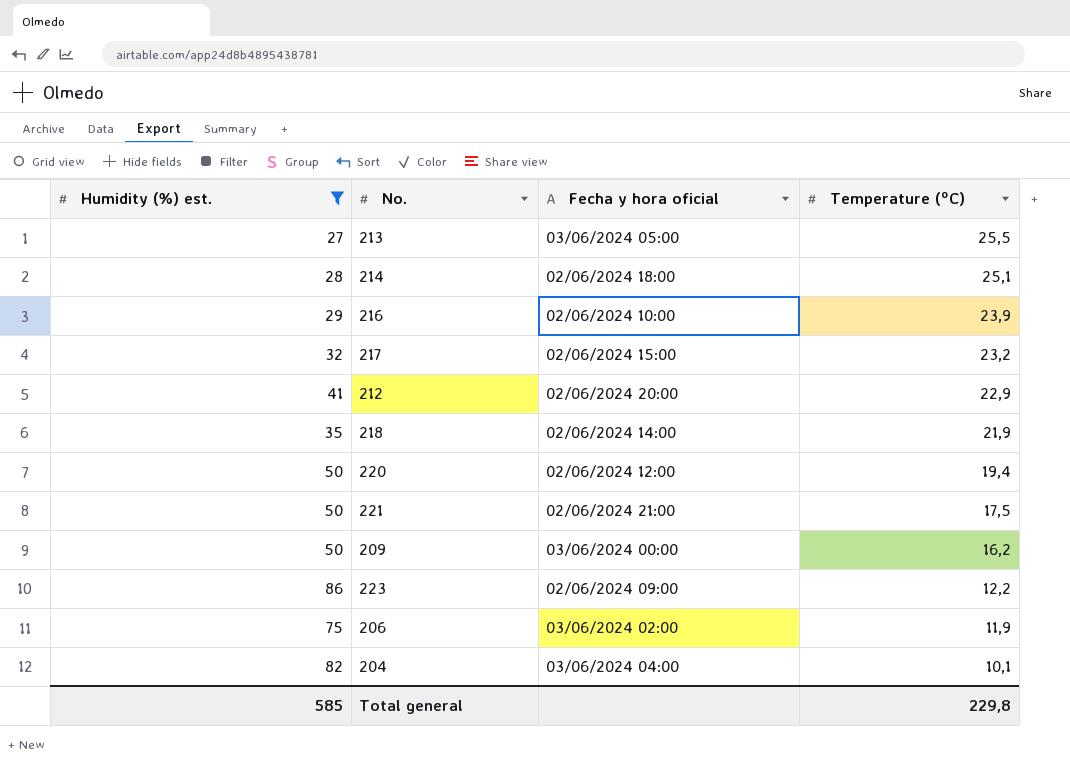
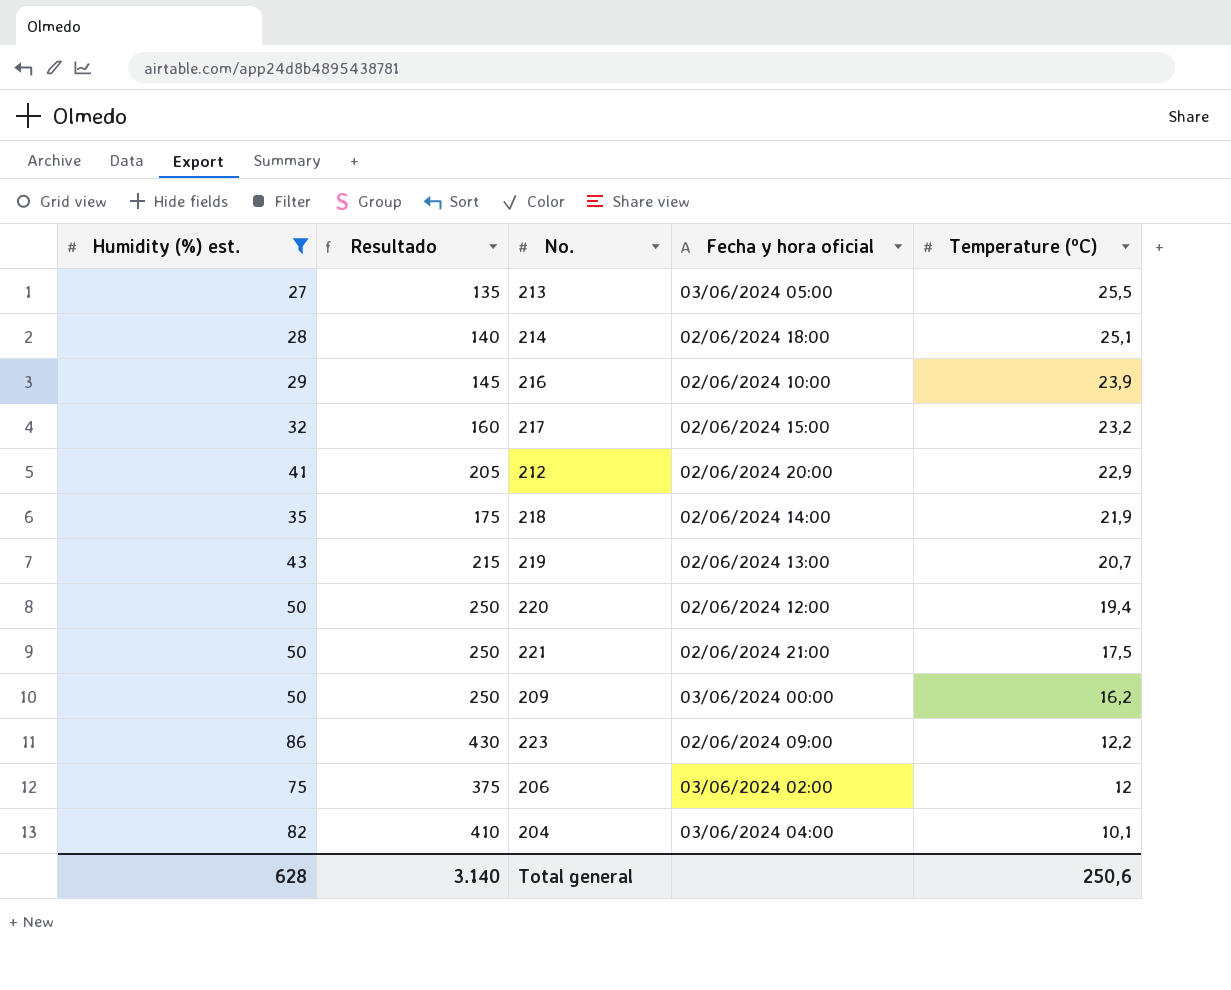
column Resultado | formula: none -> [Humidity (%) est.] * 5
row 219: none -> 43 | 215 | 02/06/2024 13:00 | 20,7
206 | Temperature (ºC): 11,9 -> 12
Total general | Humidity (%) est.: 585 -> 628
Total general | Temperature (ºC): 229,8 -> 250,6

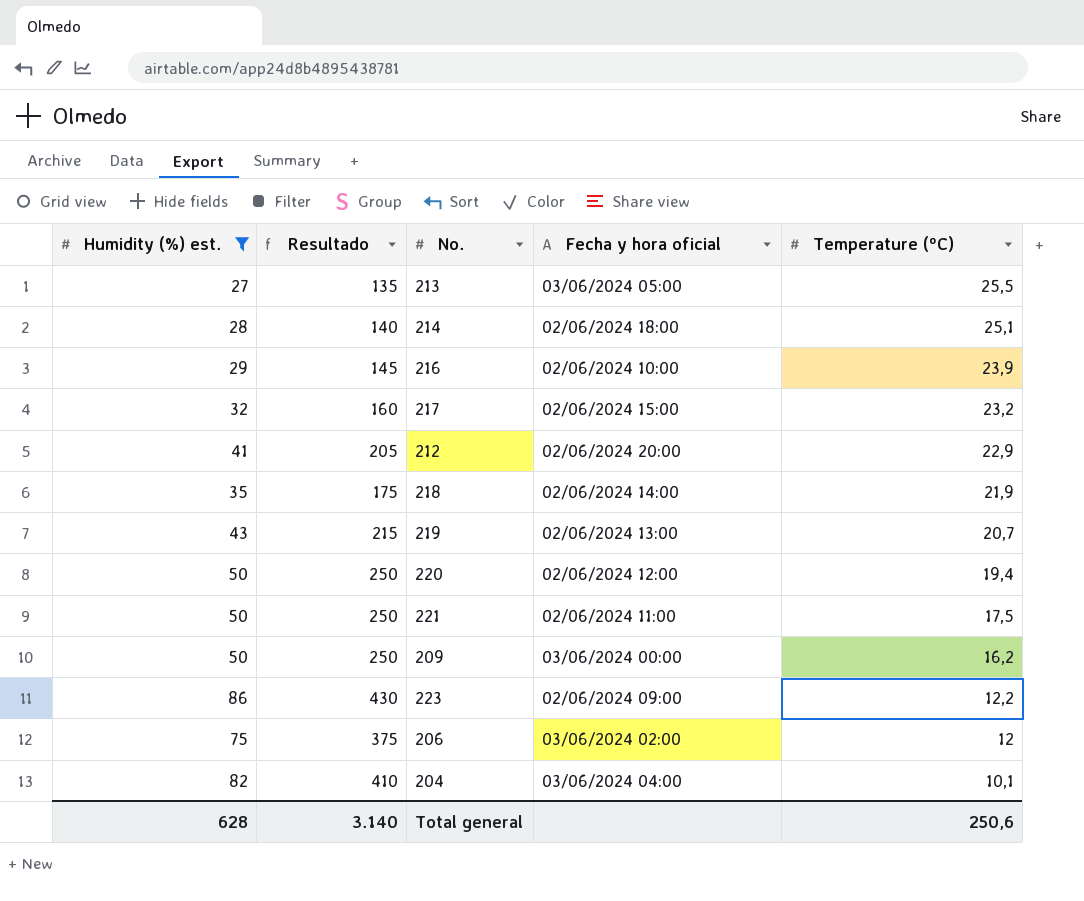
221 | Fecha y hora oficial: 02/06/2024 21:00 -> 02/06/2024 11:00

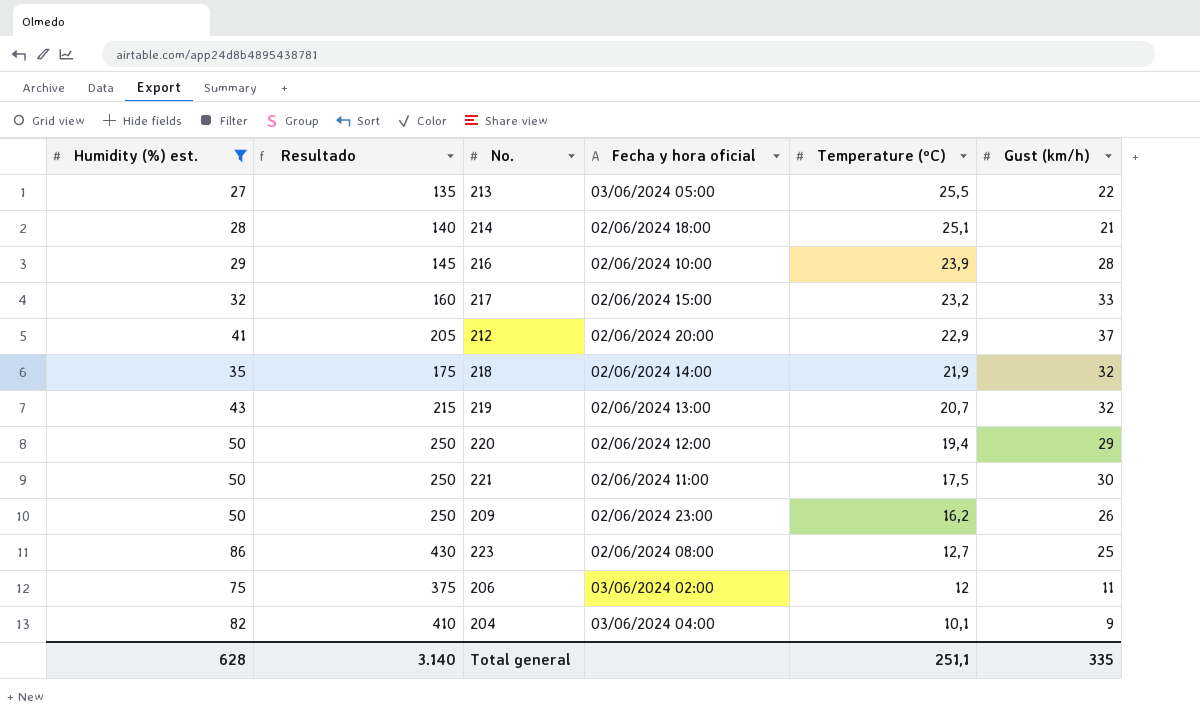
column Gust (km/h) | position: none -> 6
209 | Fecha y hora oficial: 03/06/2024 00:00 -> 02/06/2024 23:00
223 | Fecha y hora oficial: 02/06/2024 09:00 -> 02/06/2024 08:00
223 | Temperature (ºC): 12,2 -> 12,7
Total general | Temperature (ºC): 250,6 -> 251,1

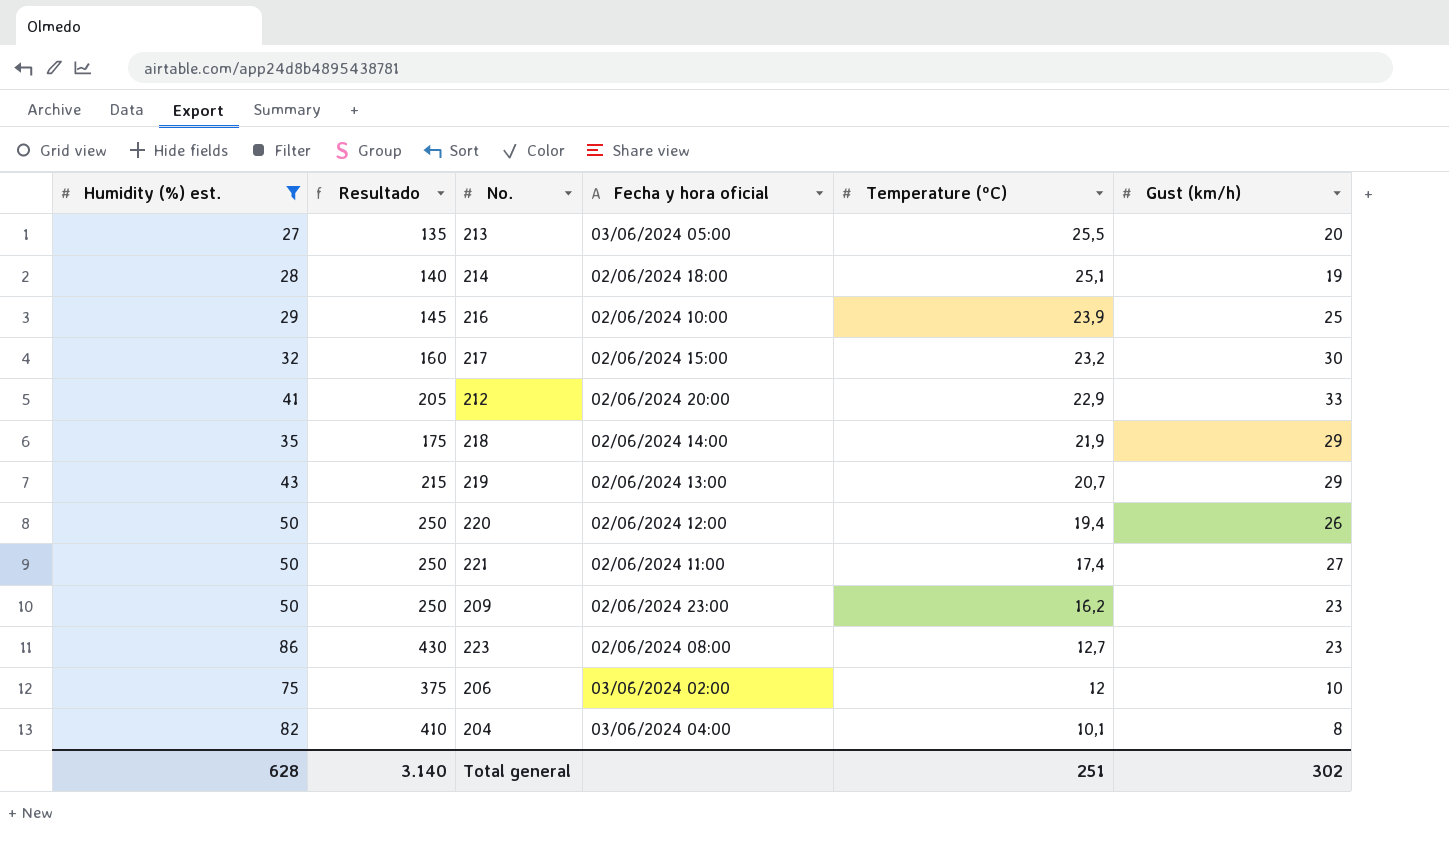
213 | Gust (km/h): 22 -> 20
214 | Gust (km/h): 21 -> 19
216 | Gust (km/h): 28 -> 25
217 | Gust (km/h): 33 -> 30
212 | Gust (km/h): 37 -> 33
218 | Gust (km/h): 32 -> 29
219 | Gust (km/h): 32 -> 29
220 | Gust (km/h): 29 -> 26
221 | Temperature (ºC): 17,5 -> 17,4
221 | Gust (km/h): 30 -> 27
209 | Gust (km/h): 26 -> 23
223 | Gust (km/h): 25 -> 23
206 | Gust (km/h): 11 -> 10
204 | Gust (km/h): 9 -> 8
Total general | Temperature (ºC): 251,1 -> 251
Total general | Gust (km/h): 335 -> 302

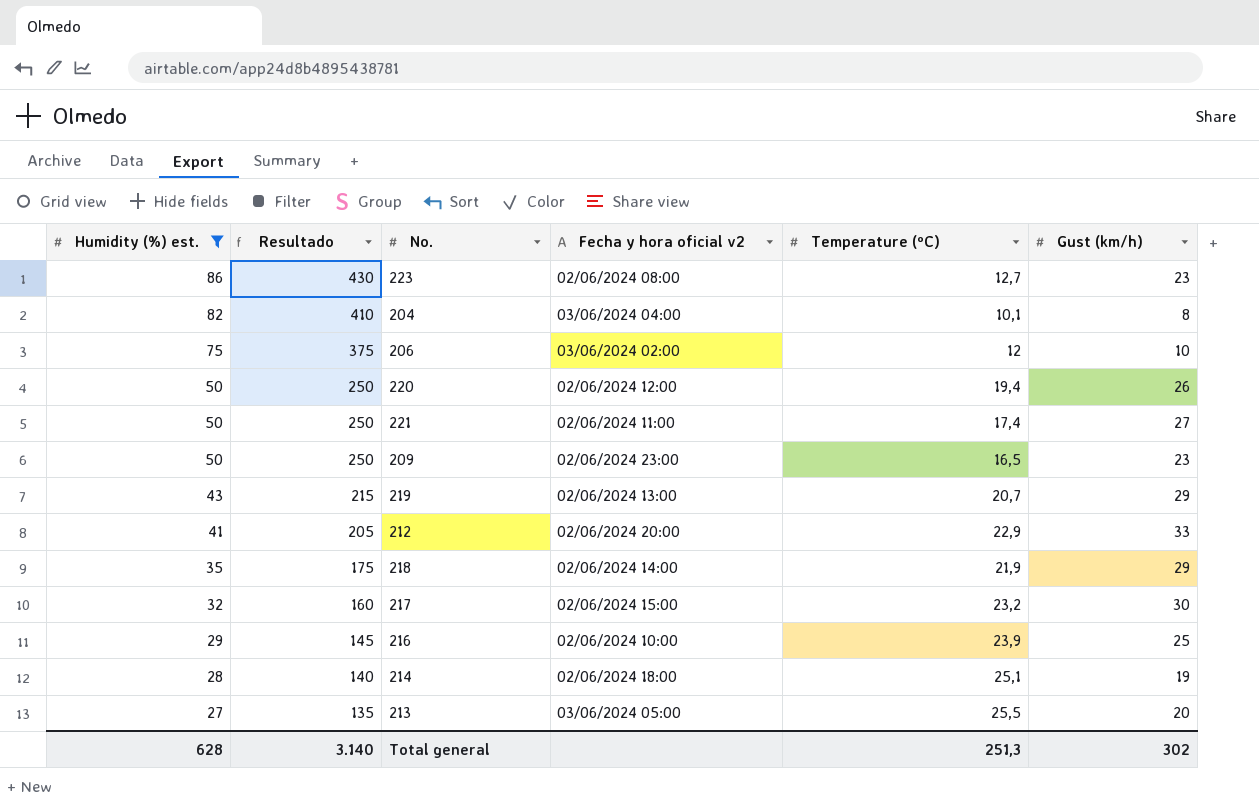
row order: Temperature (ºC) descending -> Humidity (%) est. descending
column name: Fecha y hora oficial -> Fecha y hora oficial v2
209 | Temperature (ºC): 16,2 -> 16,5
Total general | Temperature (ºC): 251 -> 251,3

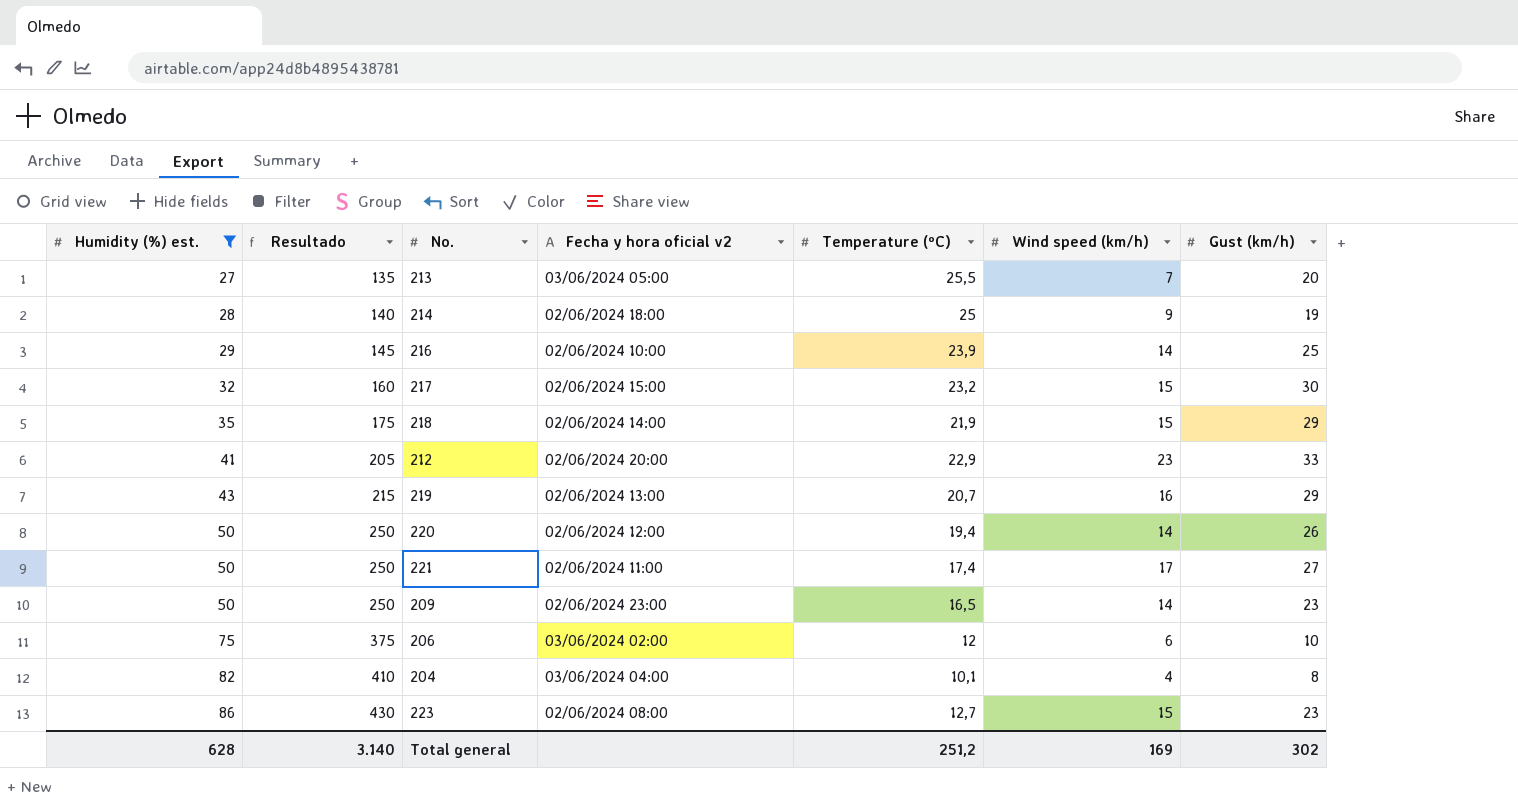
row order: Humidity (%) est. descending -> Humidity (%) est. ascending
column Wind speed (km/h) | position: none -> 6
214 | Temperature (ºC): 25,1 -> 25
Total general | Temperature (ºC): 251,3 -> 251,2

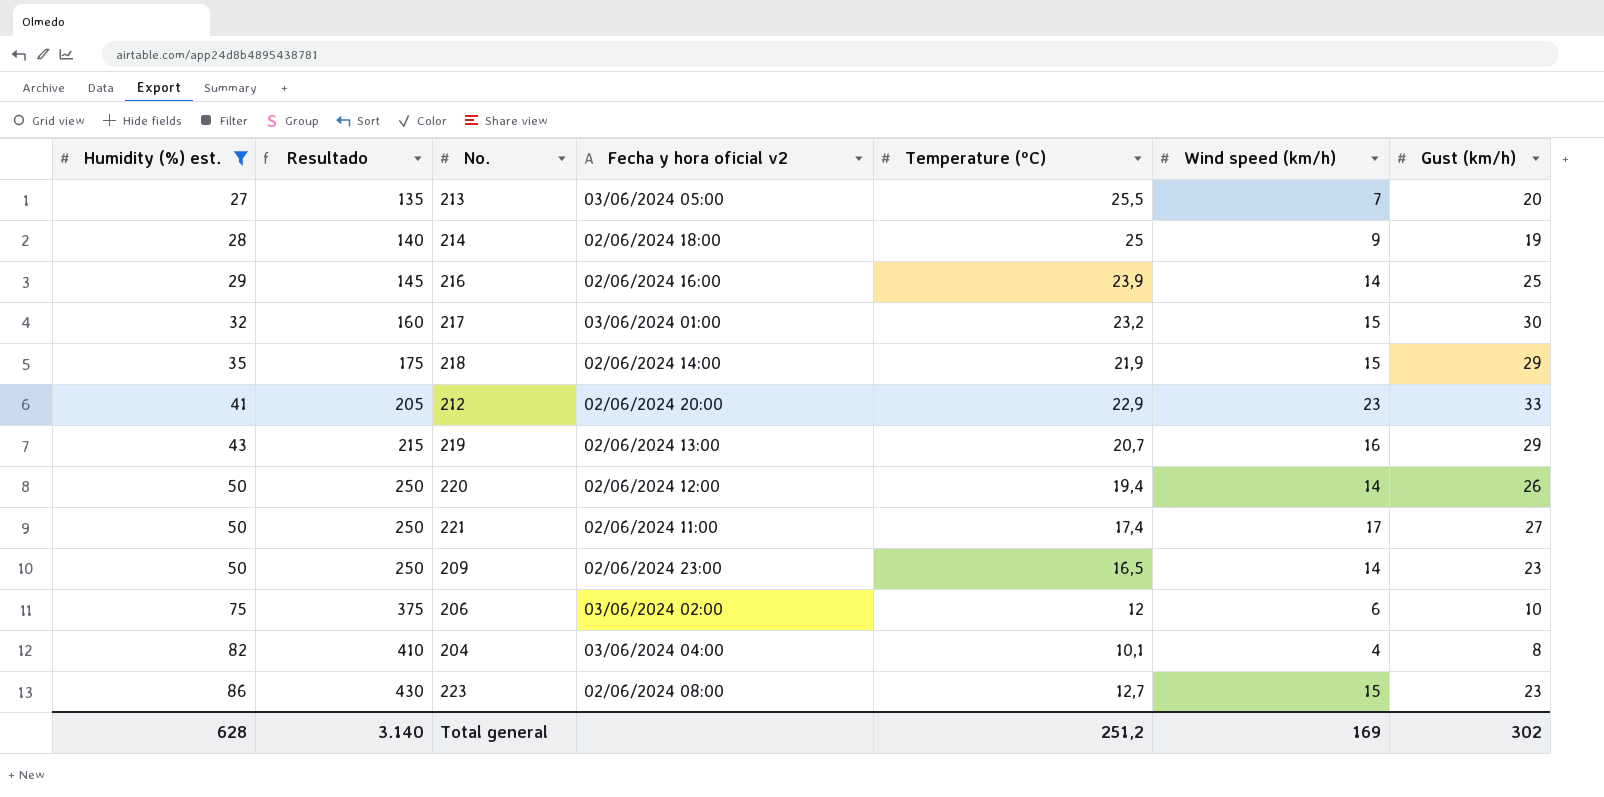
216 | Fecha y hora oficial v2: 02/06/2024 10:00 -> 02/06/2024 16:00
217 | Fecha y hora oficial v2: 02/06/2024 15:00 -> 03/06/2024 01:00

